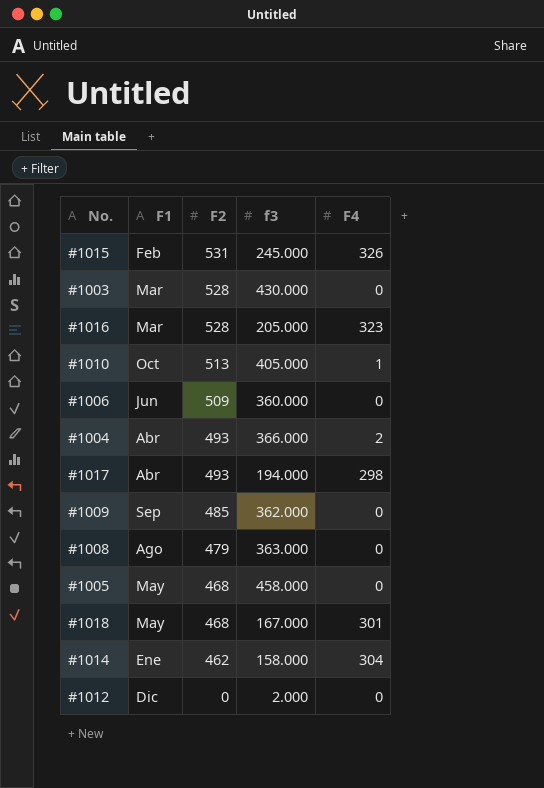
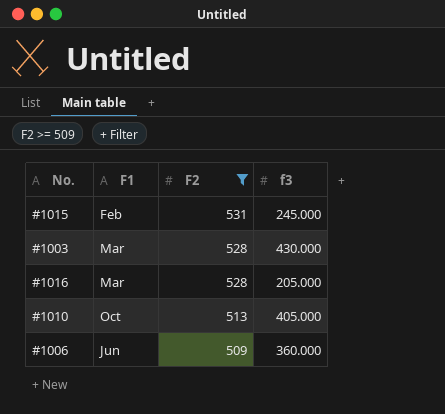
filter: none -> F2 >= 509
column F4 | position: 5 -> none

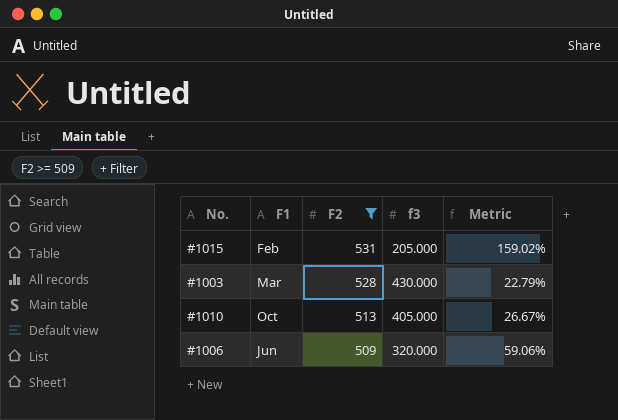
column Metric | formula: none -> ([F2] - [f3]) / [f3]
row #1016: Mar | 528 | 205.000 -> none
#1015 | f3: 245.000 -> 205.000
#1006 | f3: 360.000 -> 320.000

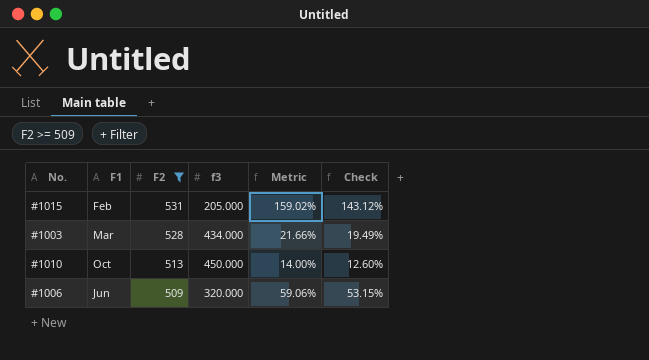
column Check | formula: none -> [Metric] * 0.9
#1003 | f3: 430.000 -> 434.000
#1003 | Metric: 22.79% -> 21.66%
#1010 | f3: 405.000 -> 450.000
#1010 | Metric: 26.67% -> 14.00%

